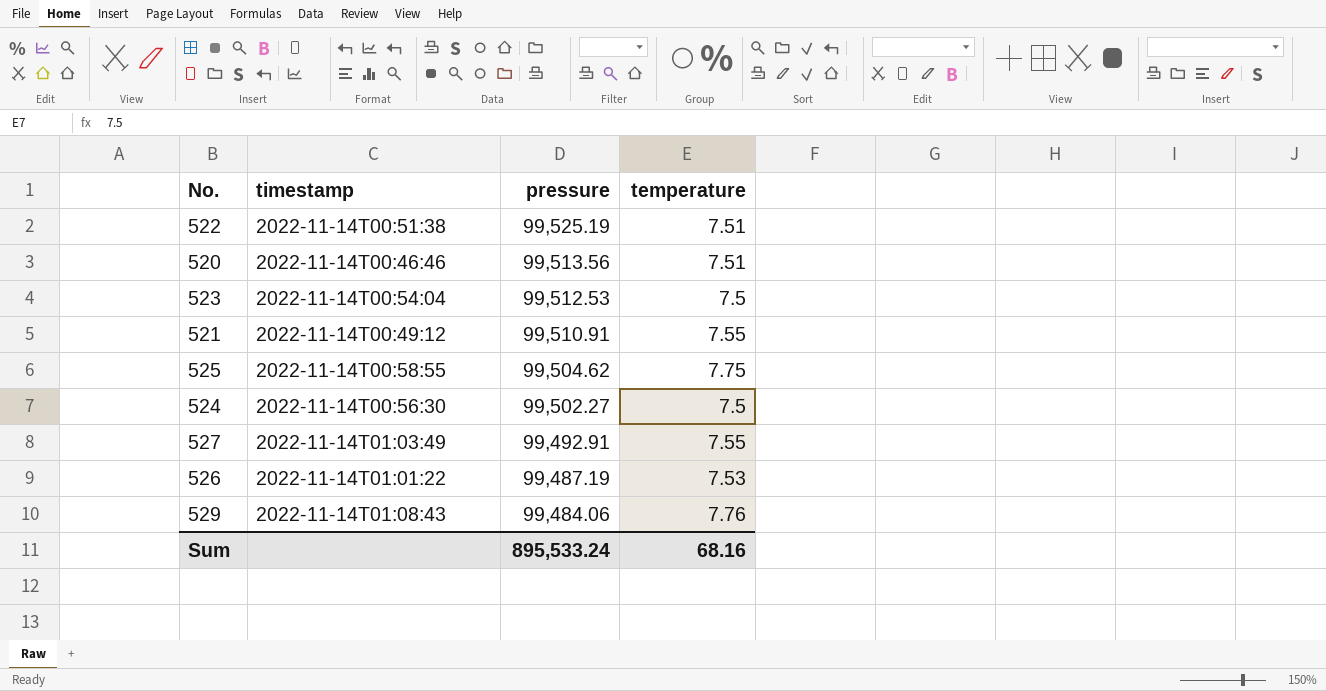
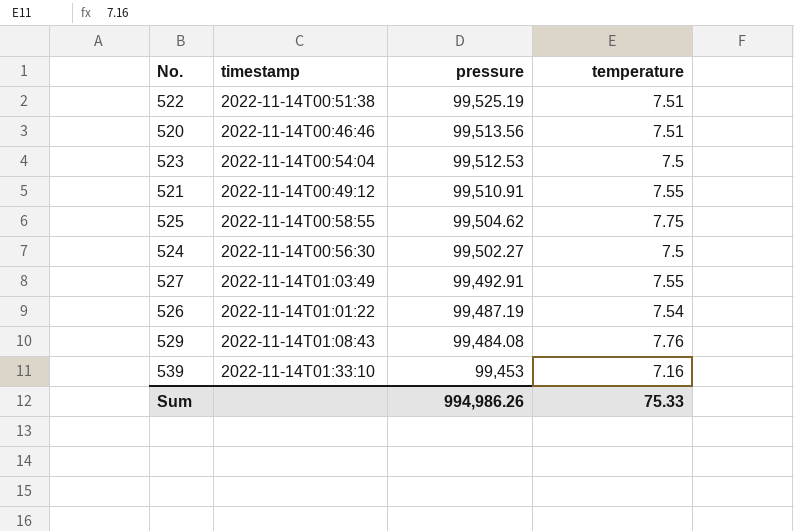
526 | temperature: 7.53 -> 7.54
529 | pressure: 99,484.06 -> 99,484.08
row 539: none -> 2022-11-14T01:33:10 | 99,453 | 7.16
Sum | pressure: 895,533.24 -> 994,986.26
Sum | temperature: 68.16 -> 75.33

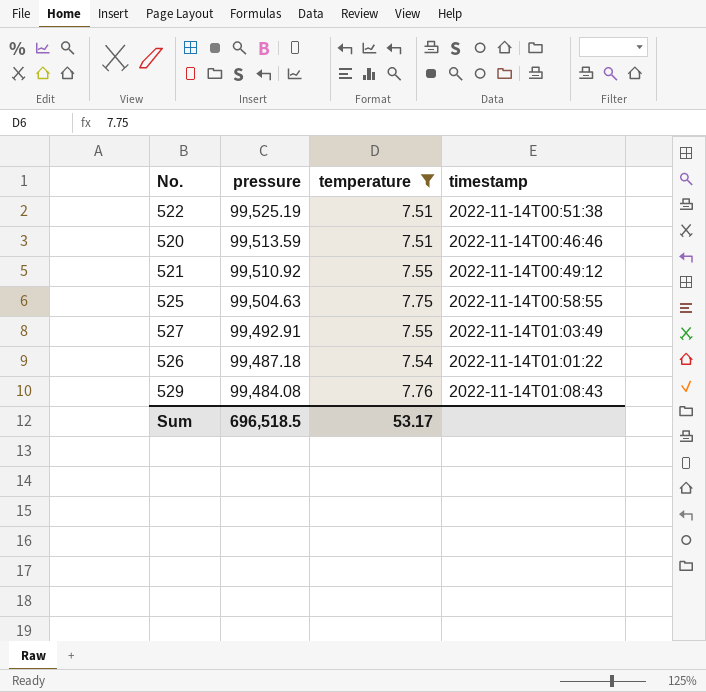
filter: none -> temperature >= 7.51
column timestamp | position: 2 -> 4
520 | pressure: 99,513.56 -> 99,513.59
521 | pressure: 99,510.91 -> 99,510.92
525 | pressure: 99,504.62 -> 99,504.63
526 | pressure: 99,487.19 -> 99,487.18
Sum | pressure: 994,986.26 -> 696,518.5
Sum | temperature: 75.33 -> 53.17

